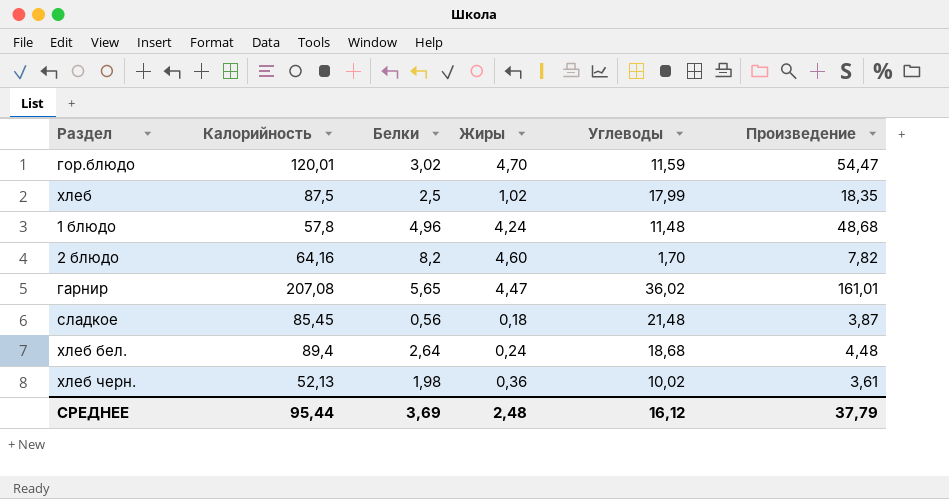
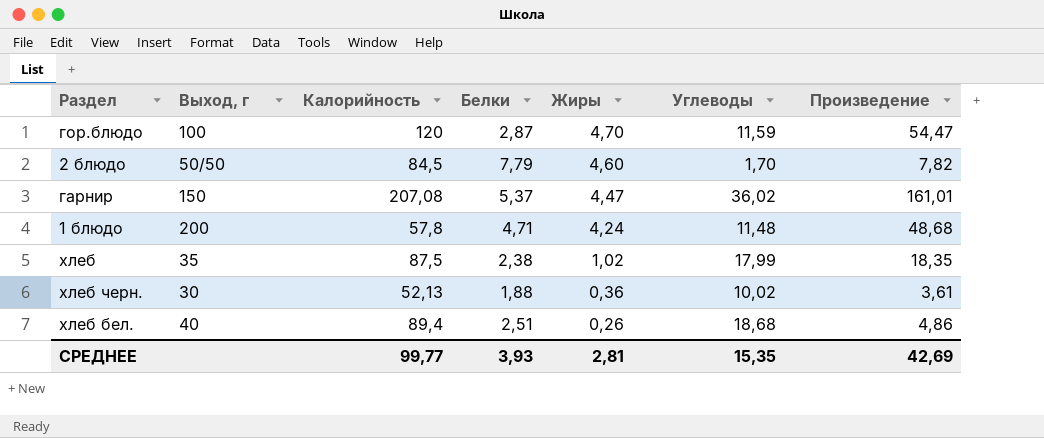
row order: none -> Жиры descending
column Выход, г | position: none -> 2
row сладкое: 85,45 | 0,56 | 0,18 | 21,48 | 3,87 -> none
гор.блюдо | Калорийность: 120,01 -> 120
гор.блюдо | Белки: 3,02 -> 2,87
2 блюдо | Калорийность: 64,16 -> 84,5
2 блюдо | Белки: 8,2 -> 7,79
гарнир | Белки: 5,65 -> 5,37
1 блюдо | Белки: 4,96 -> 4,71
хлеб | Белки: 2,5 -> 2,38
хлеб черн. | Белки: 1,98 -> 1,88
хлеб бел. | Белки: 2,64 -> 2,51
хлеб бел. | Жиры: 0,24 -> 0,26
хлеб бел. | Произведение: 4,48 -> 4,86
СРЕДНЕЕ | Калорийность: 95,44 -> 99,77
СРЕДНЕЕ | Белки: 3,69 -> 3,93
СРЕДНЕЕ | Жиры: 2,48 -> 2,81
СРЕДНЕЕ | Углеводы: 16,12 -> 15,35
СРЕДНЕЕ | Произведение: 37,79 -> 42,69

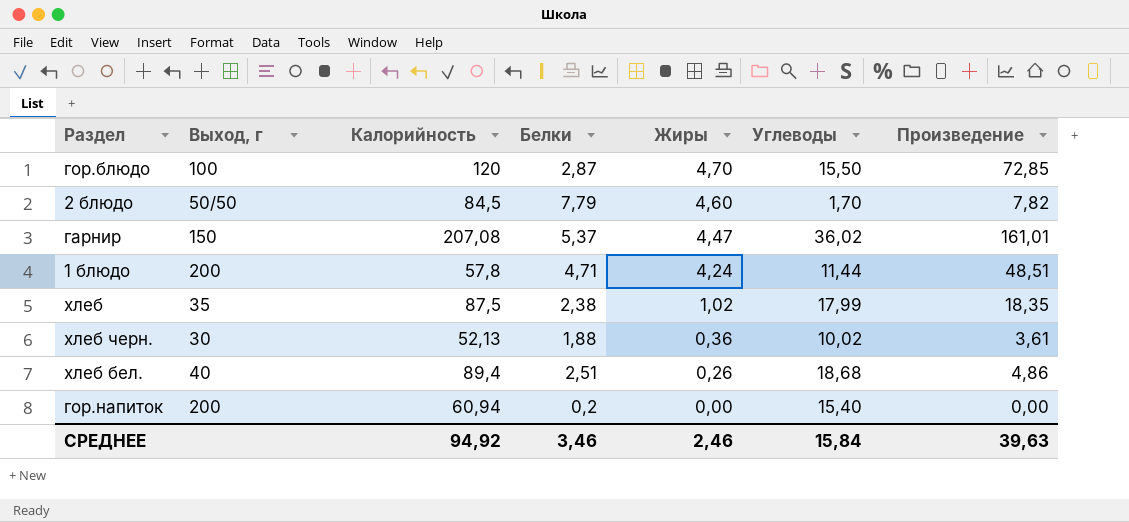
гор.блюдо | Углеводы: 11,59 -> 15,50
гор.блюдо | Произведение: 54,47 -> 72,85
1 блюдо | Углеводы: 11,48 -> 11,44
1 блюдо | Произведение: 48,68 -> 48,51
row гор.напиток: none -> 200 | 60,94 | 0,2 | 0,00 | 15,40 | 0,00
СРЕДНЕЕ | Калорийность: 99,77 -> 94,92
СРЕДНЕЕ | Белки: 3,93 -> 3,46
СРЕДНЕЕ | Жиры: 2,81 -> 2,46
СРЕДНЕЕ | Углеводы: 15,35 -> 15,84
СРЕДНЕЕ | Произведение: 42,69 -> 39,63

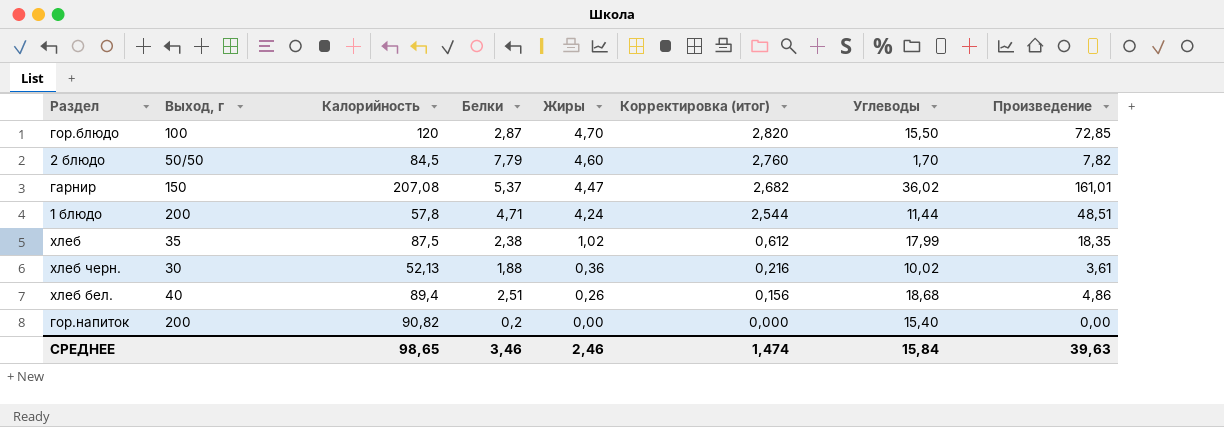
column Корректировка (итог) | formula: none -> [Жиры] * 0,6
гор.напиток | Калорийность: 60,94 -> 90,82
СРЕДНЕЕ | Калорийность: 94,92 -> 98,65

